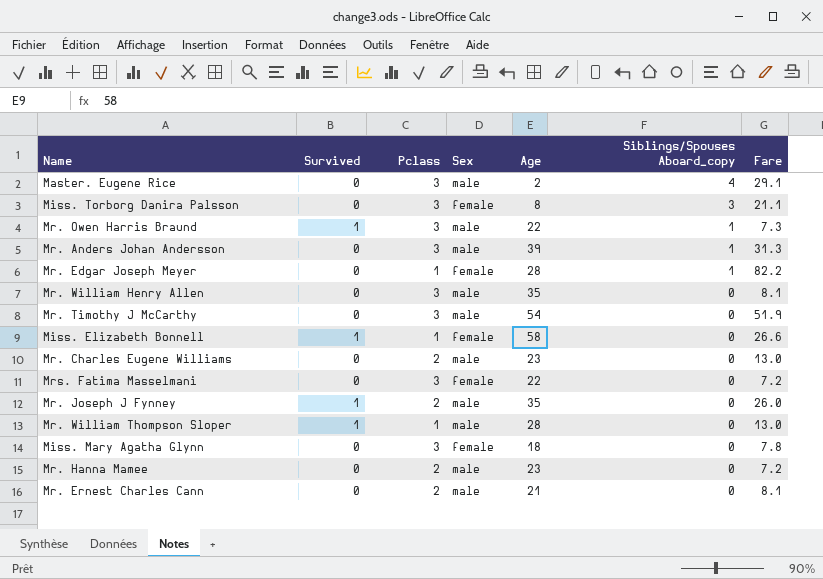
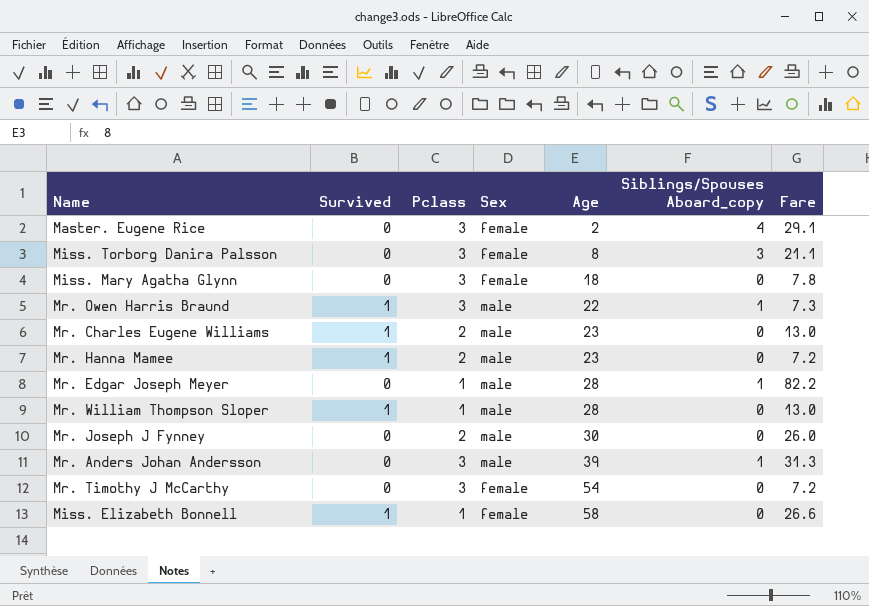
row order: Siblings/Spouses Aboard_copy descending -> Age ascending
row Mr. William Henry Allen: 0 | 3 | male | 35 | 0 | 8.1 -> none
row Mrs. Fatima Masselmani: 0 | 3 | female | 22 | 0 | 7.2 -> none
row Mr. Ernest Charles Cann: 0 | 2 | male | 21 | 0 | 8.1 -> none
Master. Eugene Rice | Sex: male -> female
Mr. Charles Eugene Williams | Survived: 0 -> 1
Mr. Hanna Mamee | Survived: 0 -> 1
Mr. Edgar Joseph Meyer | Sex: female -> male
Mr. Joseph J Fynney | Survived: 1 -> 0
Mr. Joseph J Fynney | Age: 35 -> 30
Mr. Timothy J McCarthy | Sex: male -> female
Mr. Timothy J McCarthy | Fare: 51.9 -> 7.2

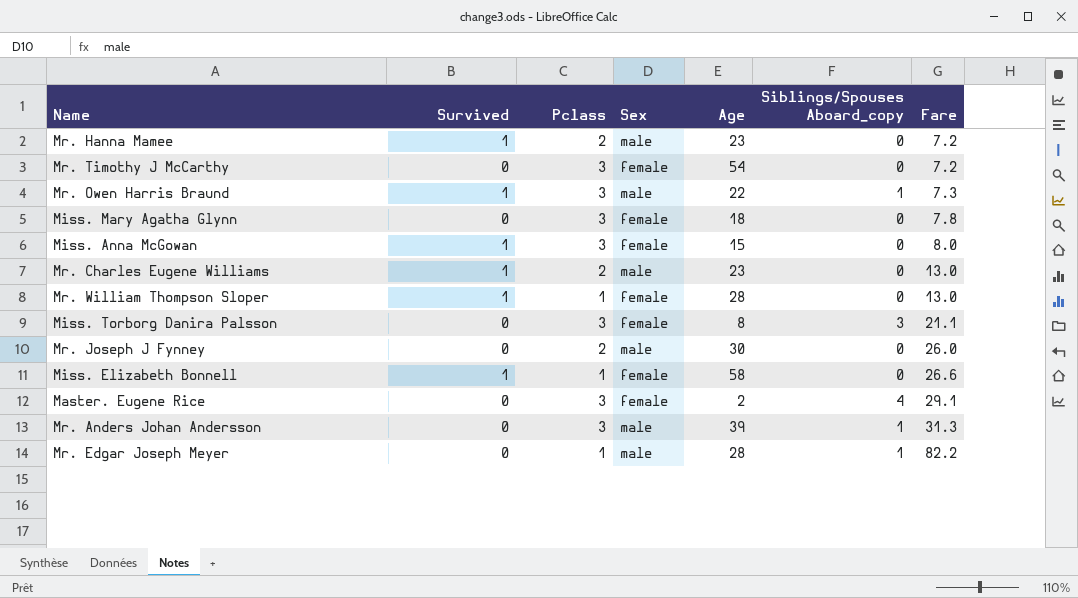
row order: Age ascending -> Fare ascending
row Miss. Anna McGowan: none -> 1 | 3 | female | 15 | 0 | 8.0
Mr. William Thompson Sloper | Sex: male -> female

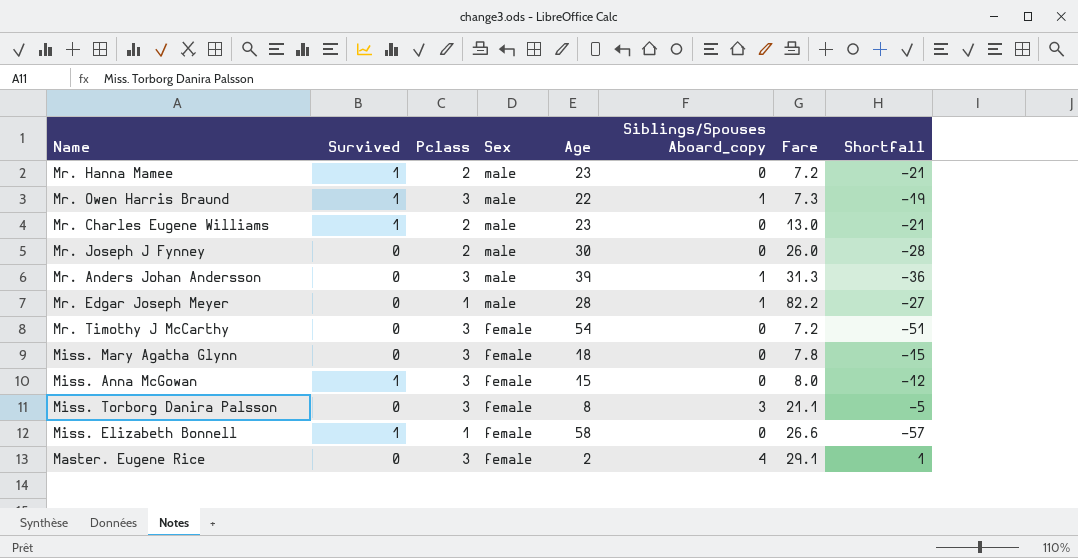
row order: Fare ascending -> Sex descending
column Shortfall | formula: none -> [Pclass] - [Age]
row Mr. William Thompson Sloper: 1 | 1 | female | 28 | 0 | 13.0 -> none

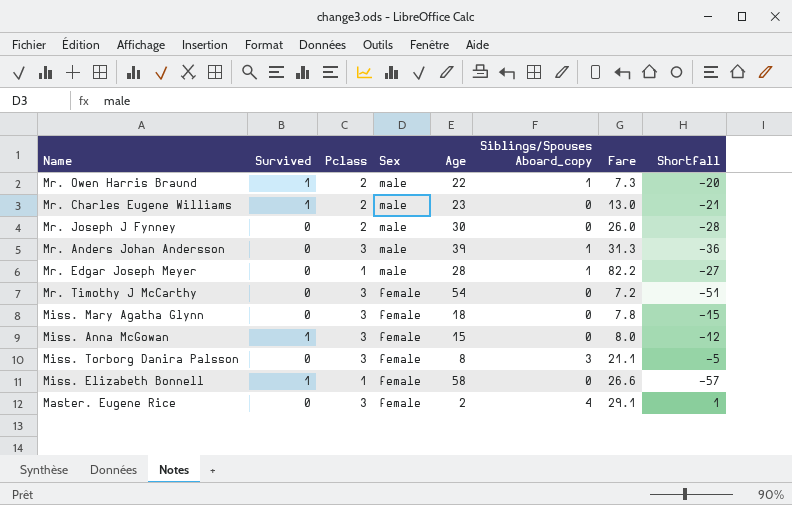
row Mr. Hanna Mamee: 1 | 2 | male | 23 | 0 | 7.2 | -21 -> none
Mr. Owen Harris Braund | Pclass: 3 -> 2
Mr. Owen Harris Braund | Shortfall: -19 -> -20

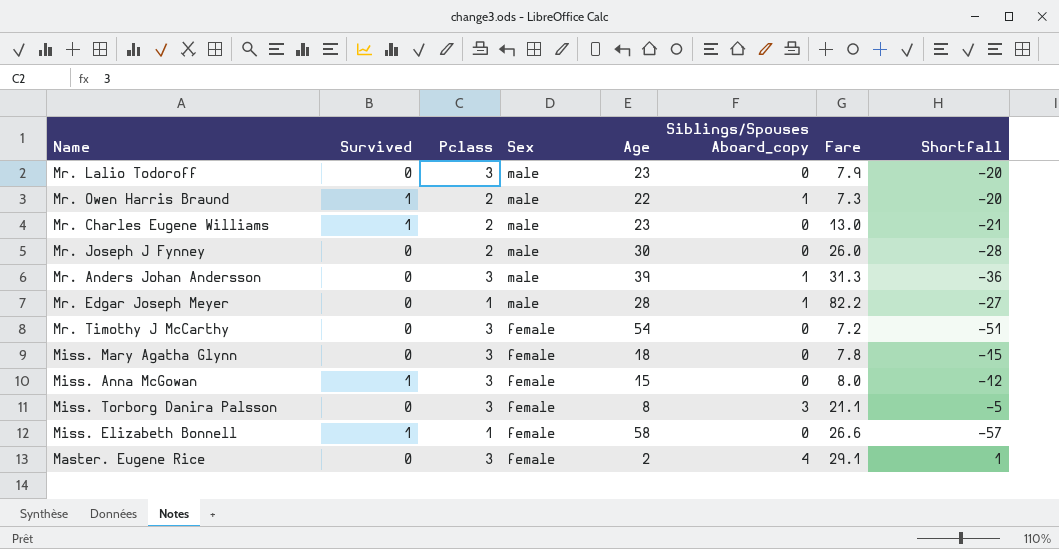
row Mr. Lalio Todoroff: none -> 0 | 3 | male | 23 | 0 | 7.9 | -20

